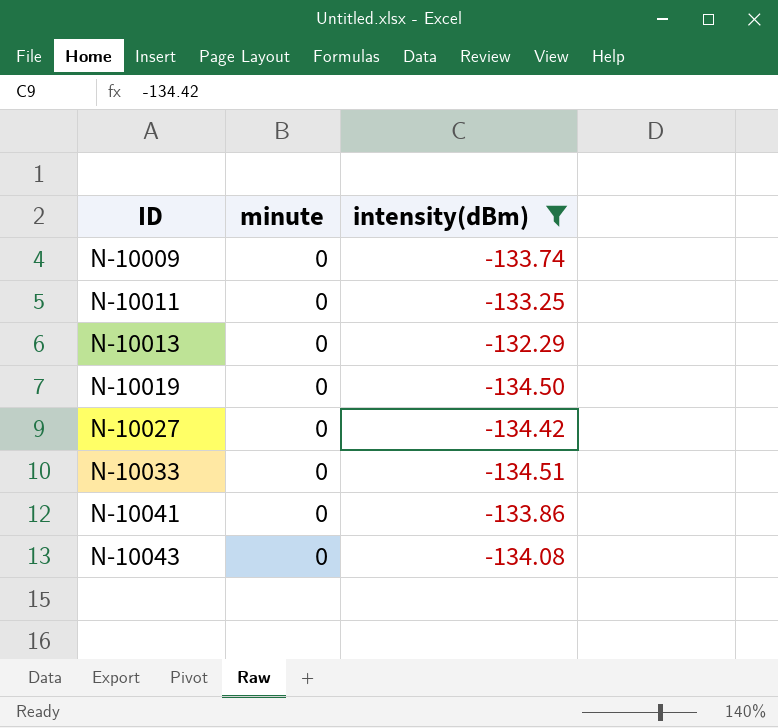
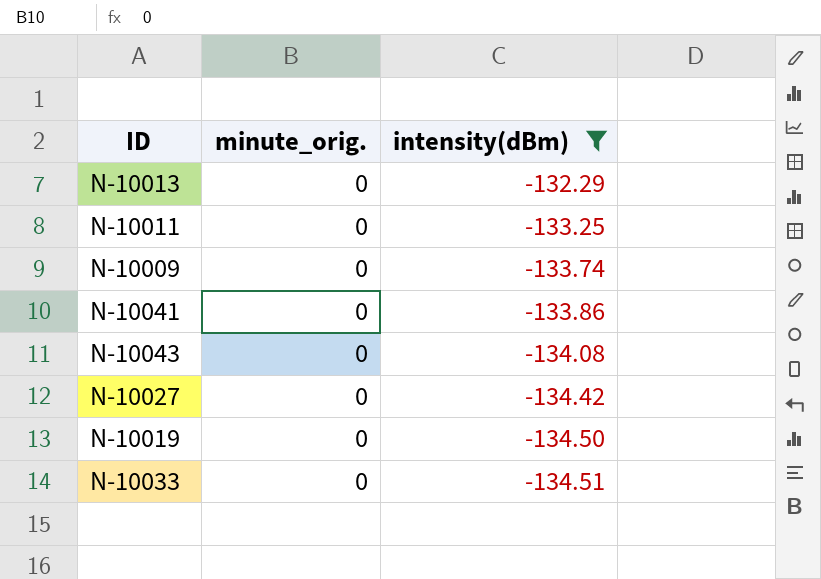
row order: ID ascending -> intensity(dBm) descending
column name: minute -> minute_orig.

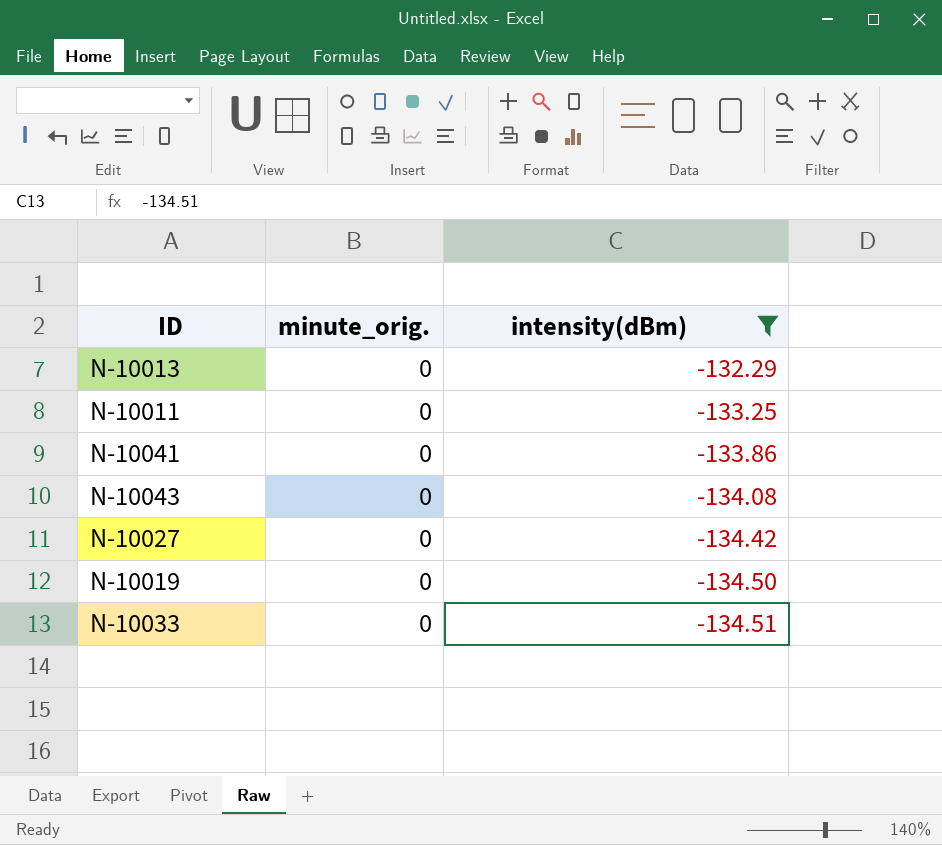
row N-10009: 0 | -133.74 -> none

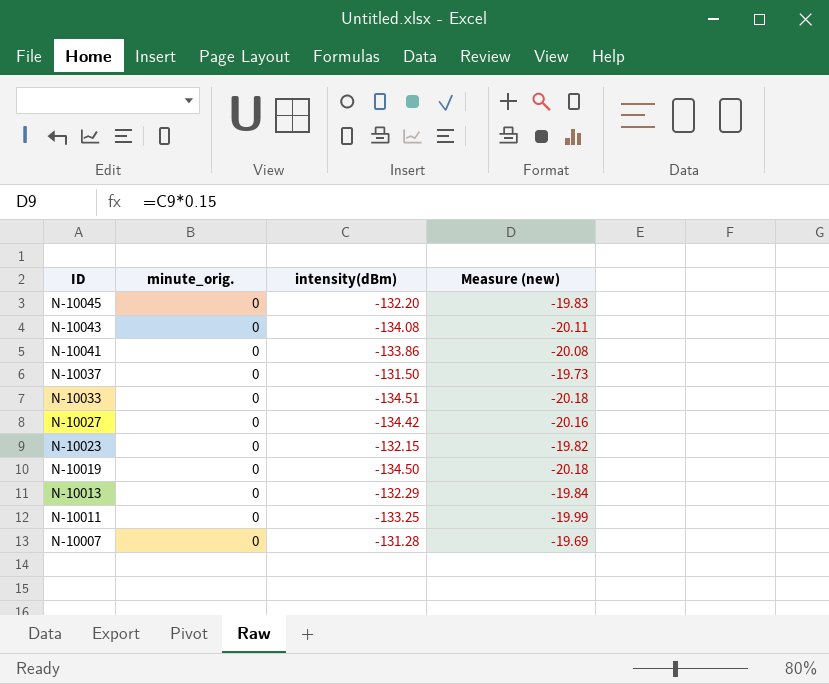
filter: intensity(dBm) <= -132.29 -> none
row order: intensity(dBm) descending -> ID descending
column Measure (new) | formula: none -> [intensity(dBm)] * 0.15

